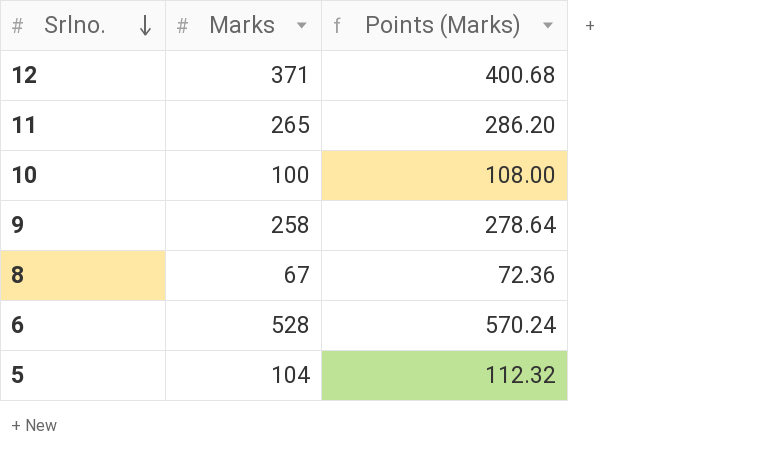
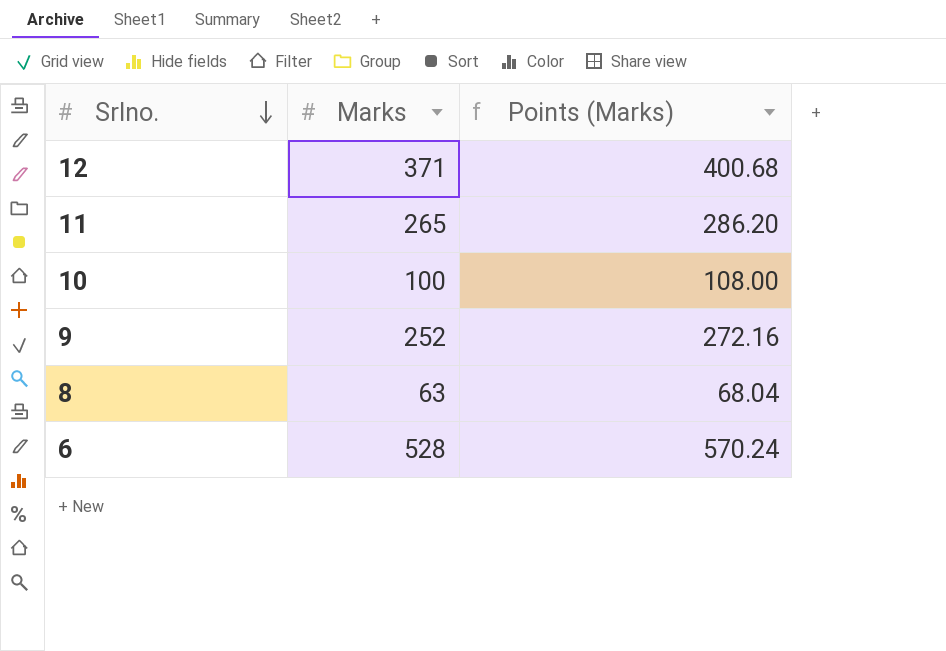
row 5: 104 | 112.32 -> none
9 | Marks: 258 -> 252
9 | Points (Marks): 278.64 -> 272.16
8 | Marks: 67 -> 63
8 | Points (Marks): 72.36 -> 68.04

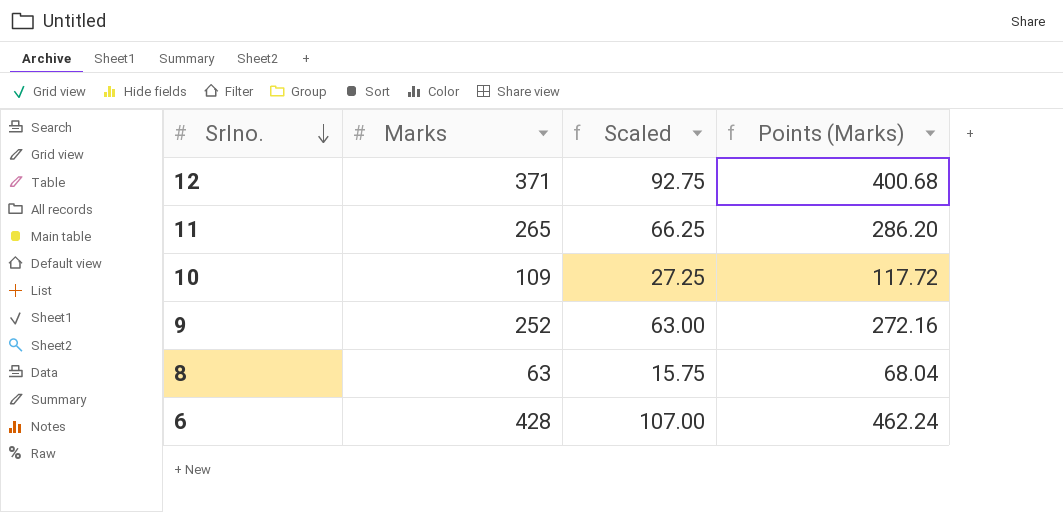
column Scaled | formula: none -> [Marks] * 0.25
10 | Marks: 100 -> 109
10 | Points (Marks): 108.00 -> 117.72
6 | Marks: 528 -> 428
6 | Points (Marks): 570.24 -> 462.24

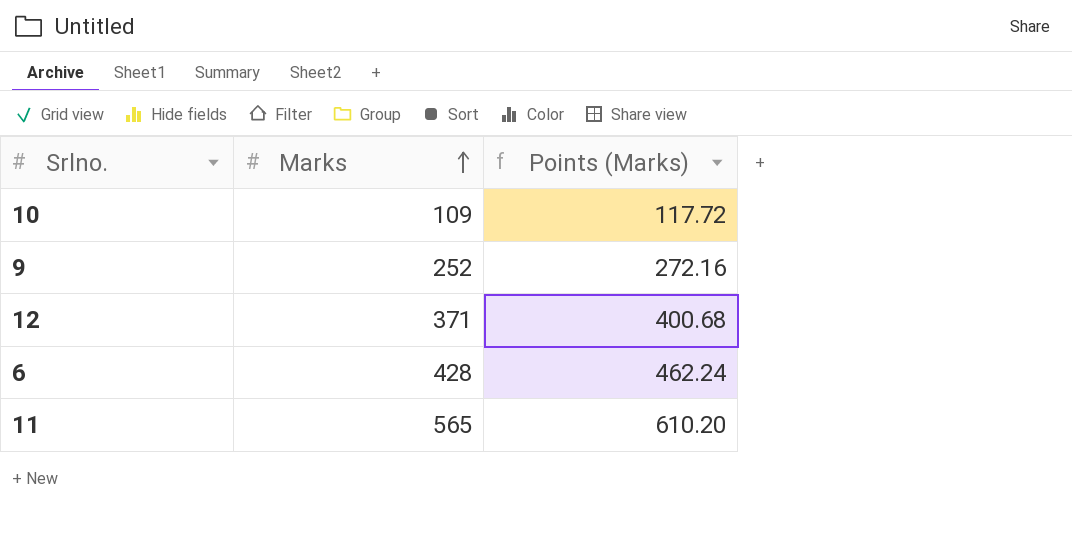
row order: Srlno. descending -> Marks ascending
column Scaled | formula: [Marks] * 0.25 -> none
row 8: 63 | 15.75 | 68.04 -> none
11 | Marks: 265 -> 565
11 | Points (Marks): 286.20 -> 610.20

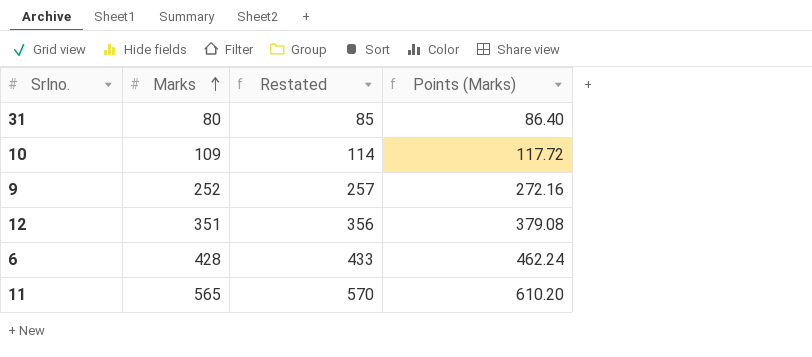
column Restated | formula: none -> [Marks] + 5
row 31: none -> 80 | 85 | 86.40
12 | Marks: 371 -> 351
12 | Points (Marks): 400.68 -> 379.08

